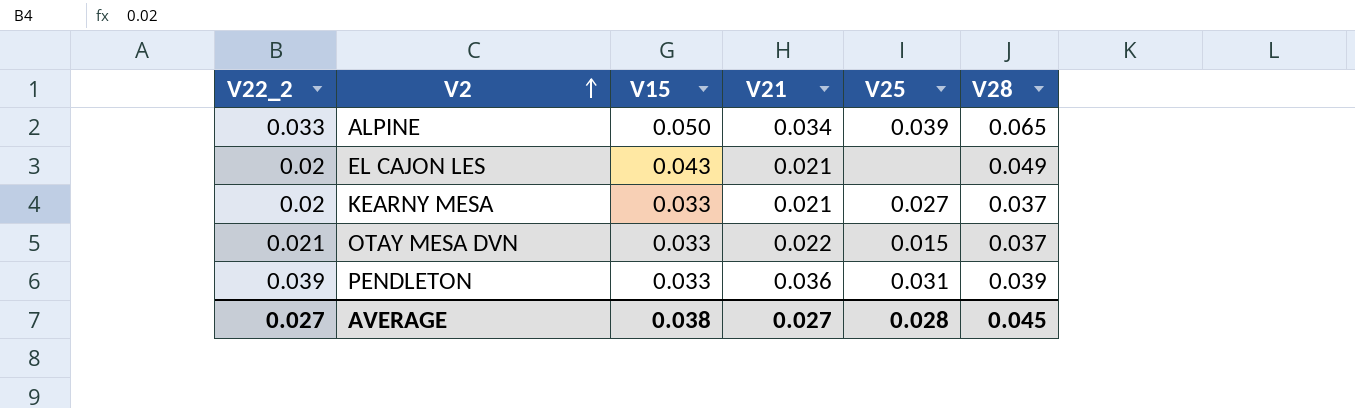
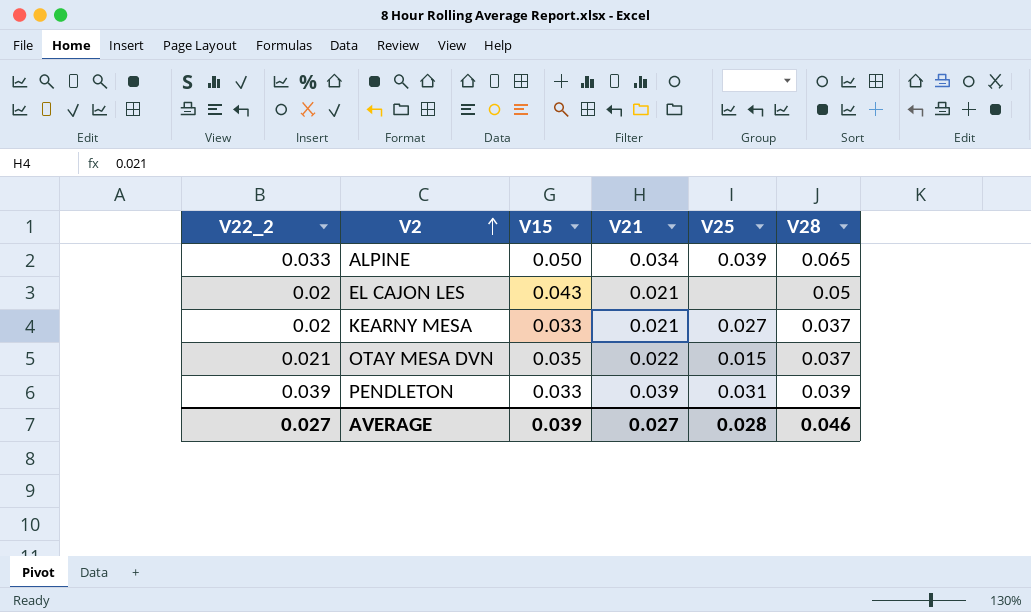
EL CAJON LES | V28: 0.049 -> 0.05
OTAY MESA DVN | V15: 0.033 -> 0.035
PENDLETON | V21: 0.036 -> 0.039
AVERAGE | V15: 0.038 -> 0.039
AVERAGE | V28: 0.045 -> 0.046

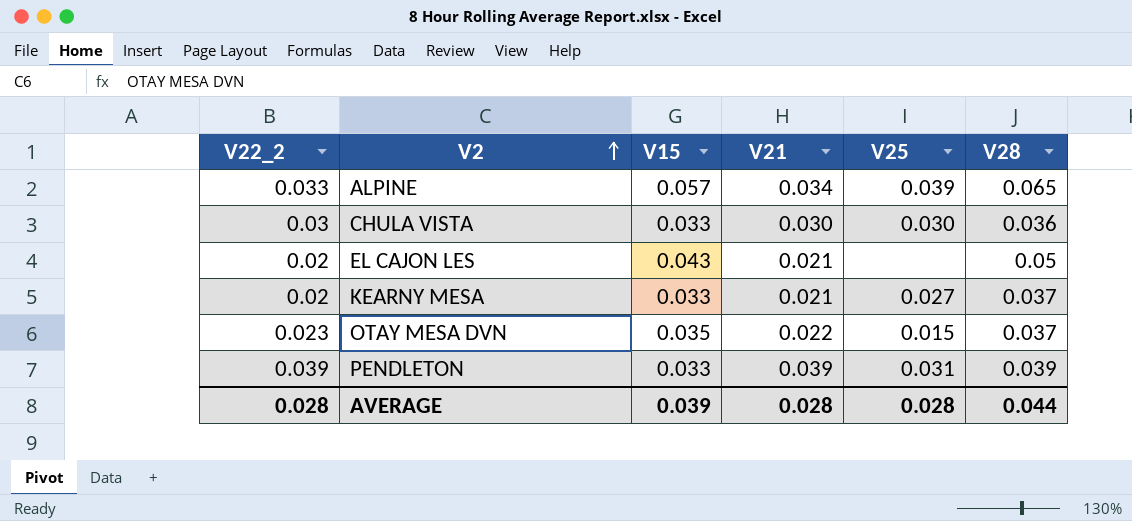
ALPINE | V15: 0.050 -> 0.057
row CHULA VISTA: none -> 0.03 | 0.033 | 0.030 | 0.030 | 0.036
OTAY MESA DVN | V22_2: 0.021 -> 0.023
AVERAGE | V22_2: 0.027 -> 0.028
AVERAGE | V21: 0.027 -> 0.028
AVERAGE | V28: 0.046 -> 0.044

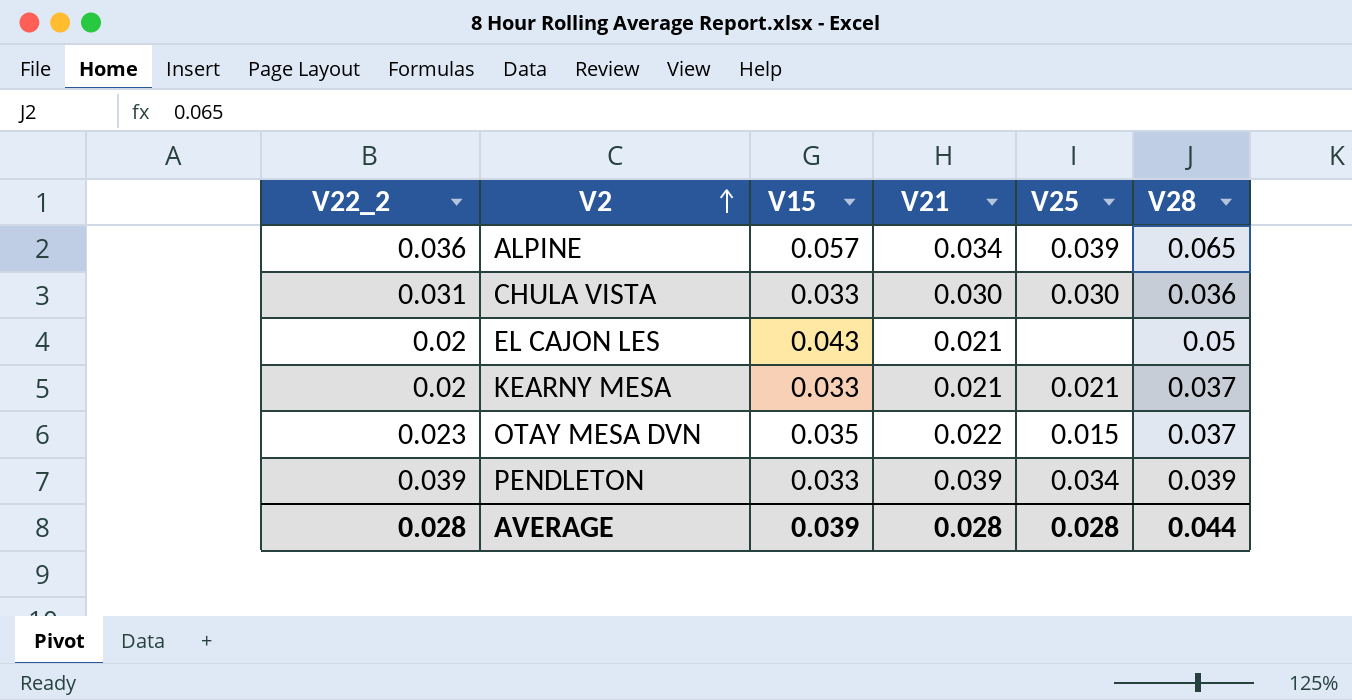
ALPINE | V22_2: 0.033 -> 0.036
CHULA VISTA | V22_2: 0.03 -> 0.031
KEARNY MESA | V25: 0.027 -> 0.021
PENDLETON | V25: 0.031 -> 0.034

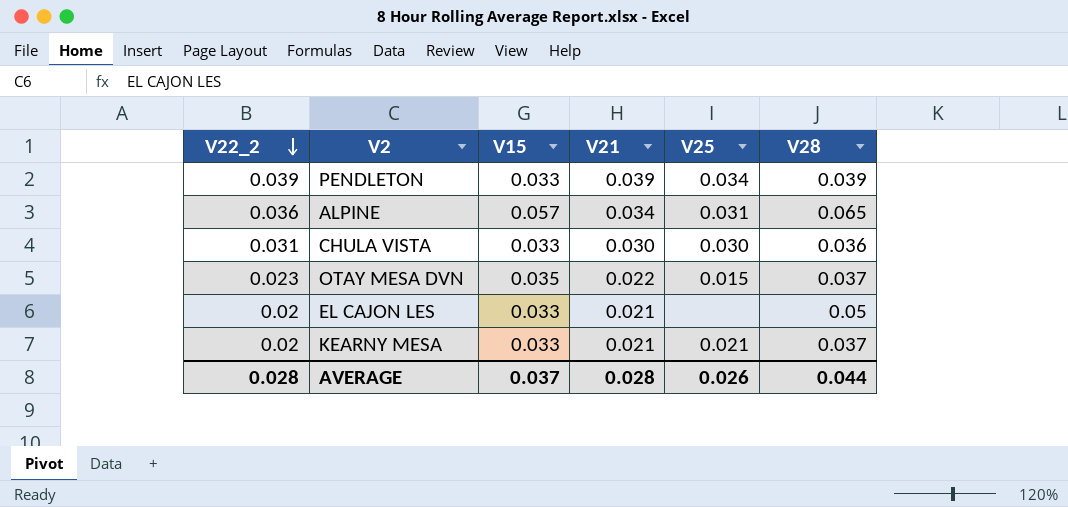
row order: V2 ascending -> V22_2 descending
ALPINE | V25: 0.039 -> 0.031
EL CAJON LES | V15: 0.043 -> 0.033
AVERAGE | V15: 0.039 -> 0.037
AVERAGE | V25: 0.028 -> 0.026

